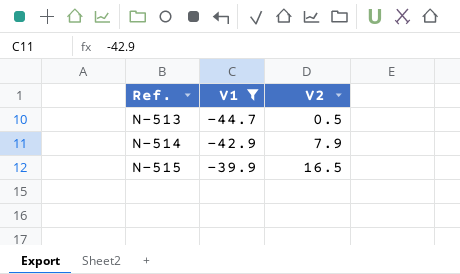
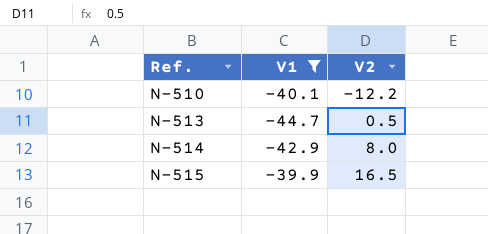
row N-510: none -> -40.1 | -12.2
N-514 | V2: 7.9 -> 8.0

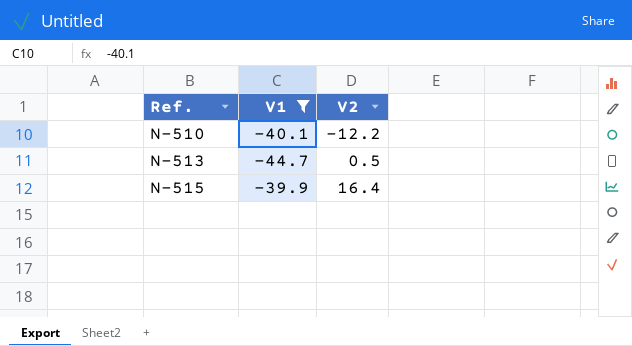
row N-514: -42.9 | 8.0 -> none
N-515 | V2: 16.5 -> 16.4

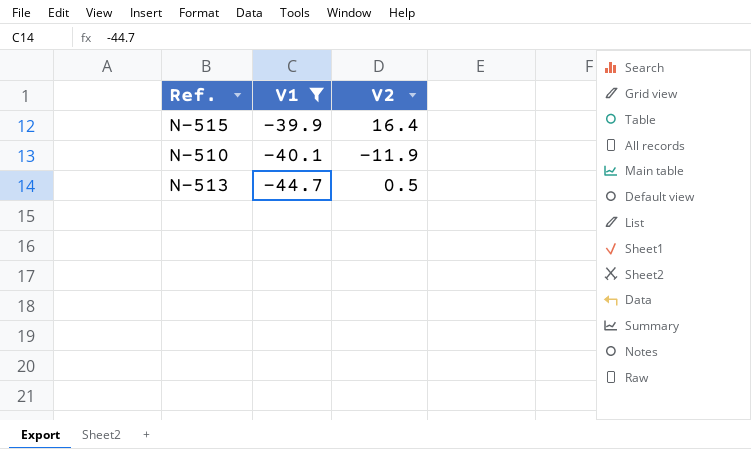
row order: Ref. ascending -> V1 descending
N-510 | V2: -12.2 -> -11.9

